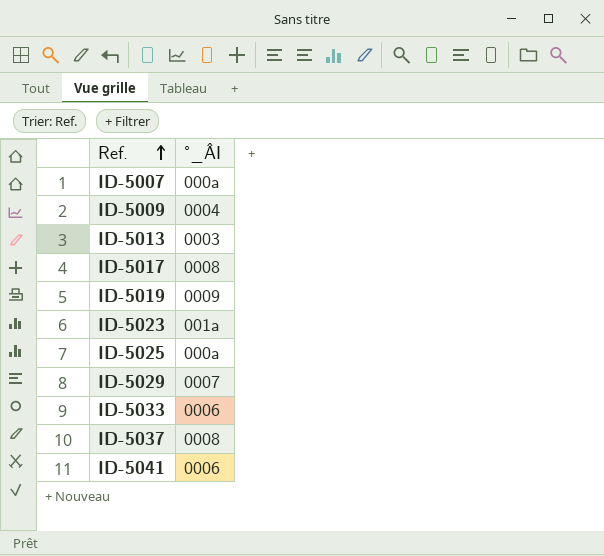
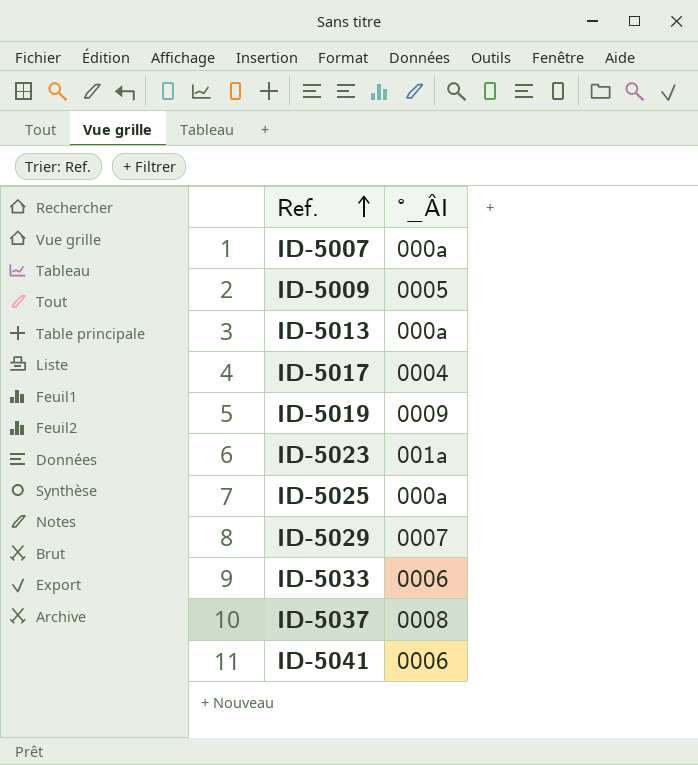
ID-5009 | °_ÂI: 0004 -> 0005
ID-5013 | °_ÂI: 0003 -> 000a
ID-5017 | °_ÂI: 0008 -> 0004

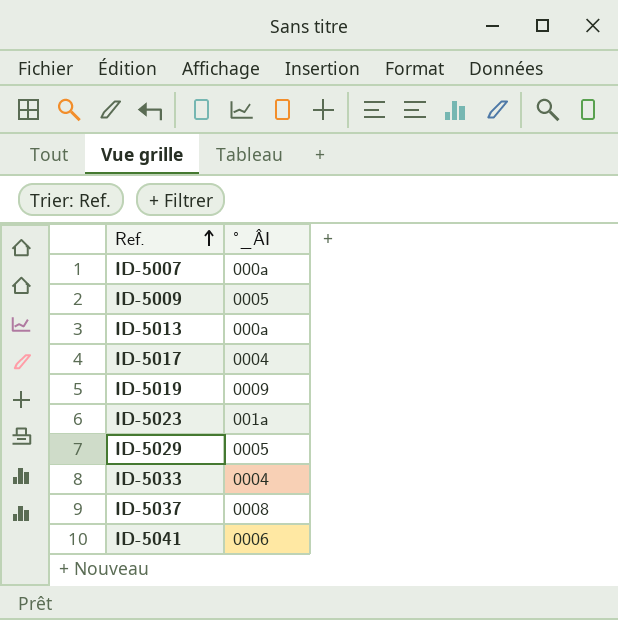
row ID-5025: 000a -> none
ID-5029 | °_ÂI: 0007 -> 0005
ID-5033 | °_ÂI: 0006 -> 0004

